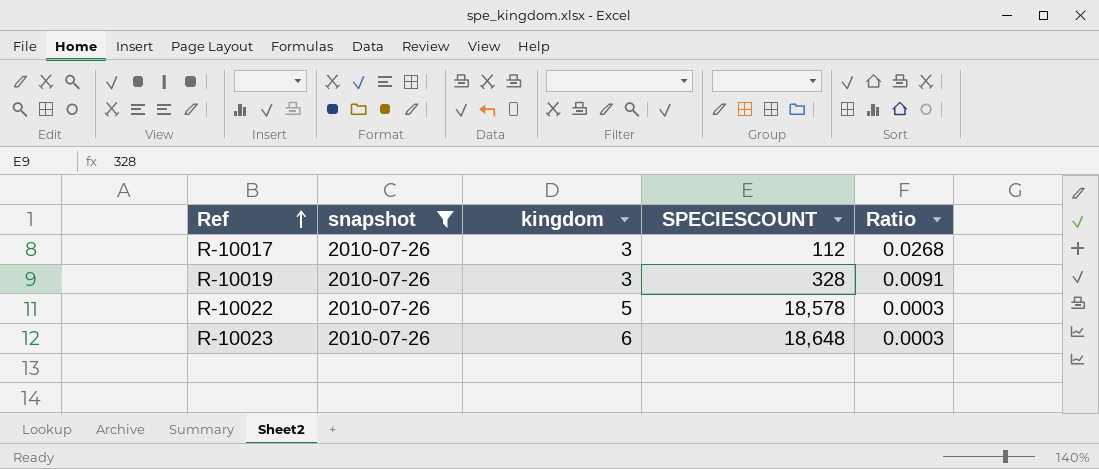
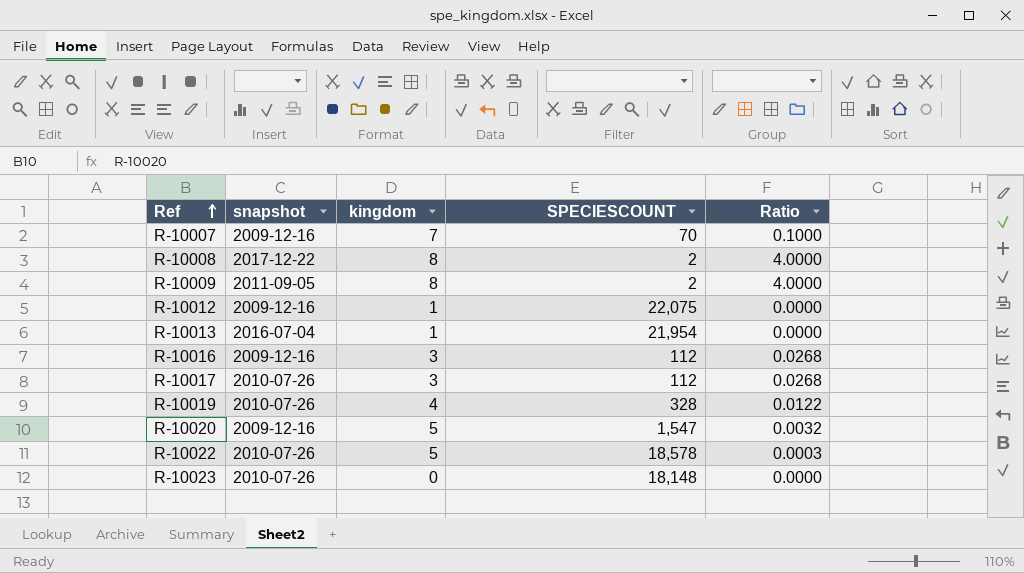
filter: snapshot = 2010-07-26 -> none
R-10019 | kingdom: 3 -> 4
R-10019 | Ratio: 0.0091 -> 0.0122
R-10023 | kingdom: 6 -> 0
R-10023 | SPECIESCOUNT: 18,648 -> 18,148
R-10023 | Ratio: 0.0003 -> 0.0000

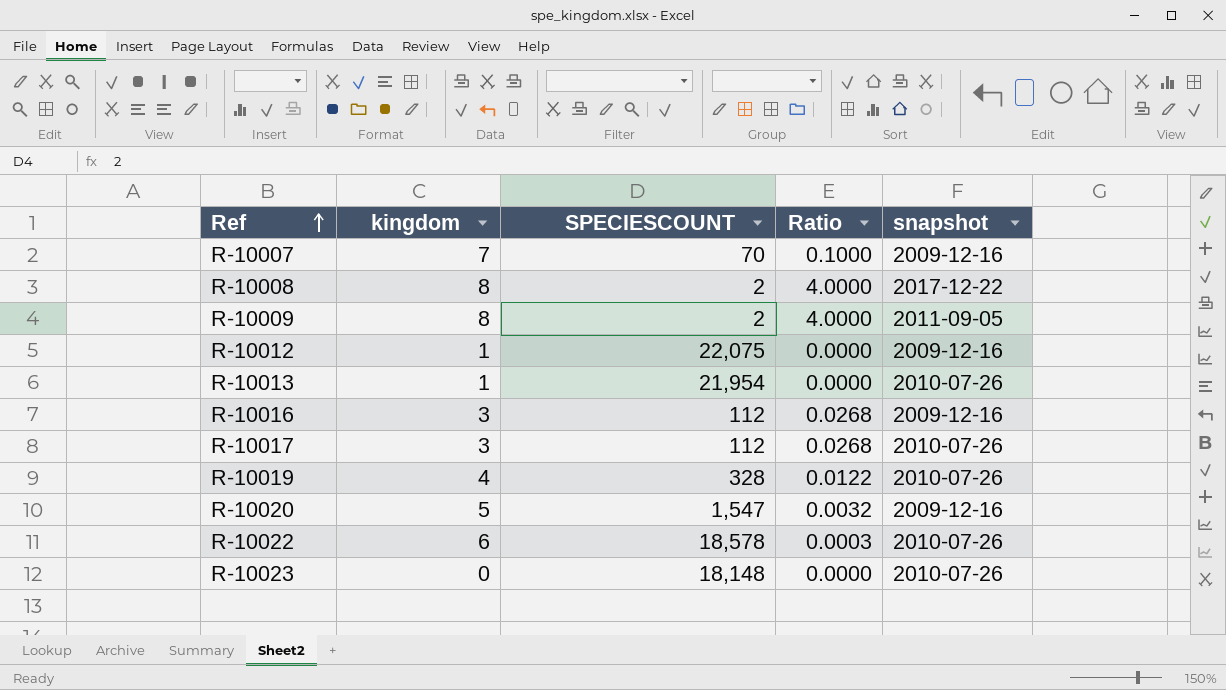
column snapshot | position: 2 -> 5
R-10013 | snapshot: 2016-07-04 -> 2010-07-26
R-10022 | kingdom: 5 -> 6

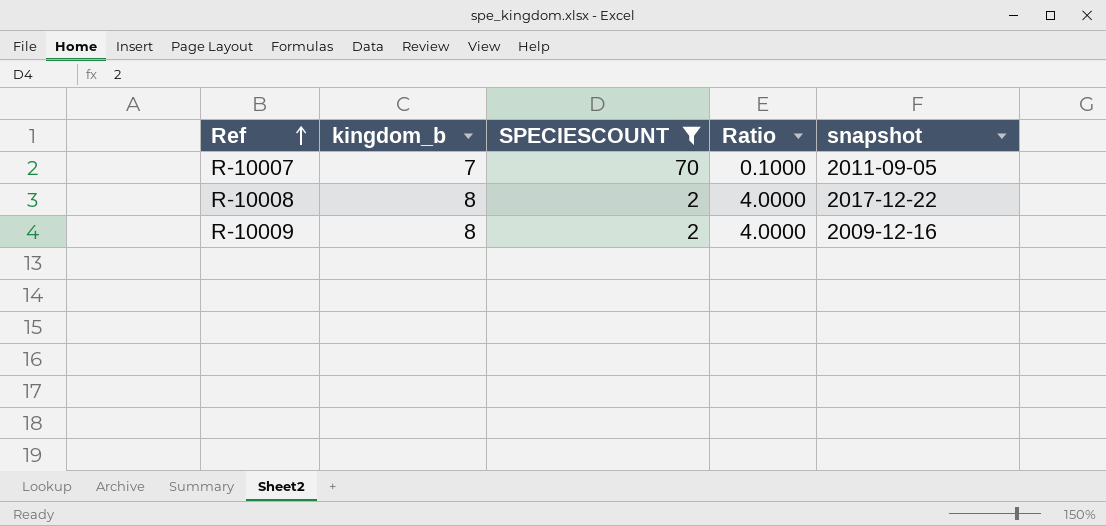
filter: none -> SPECIESCOUNT <= 70
column name: kingdom -> kingdom_b
R-10007 | snapshot: 2009-12-16 -> 2011-09-05
R-10009 | snapshot: 2011-09-05 -> 2009-12-16

